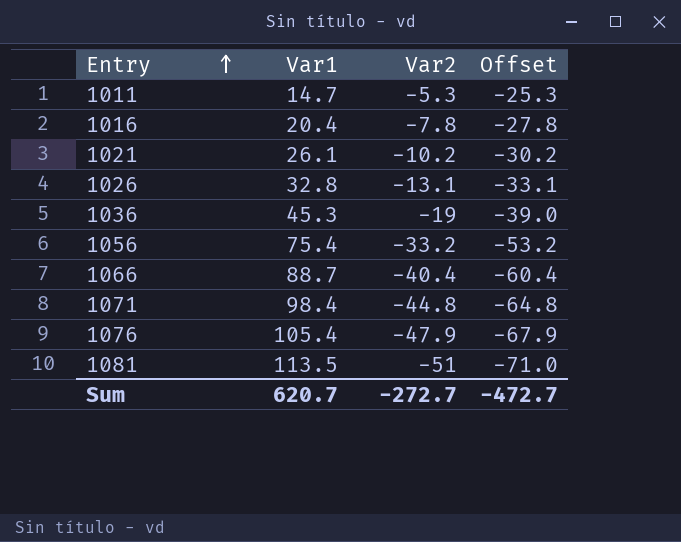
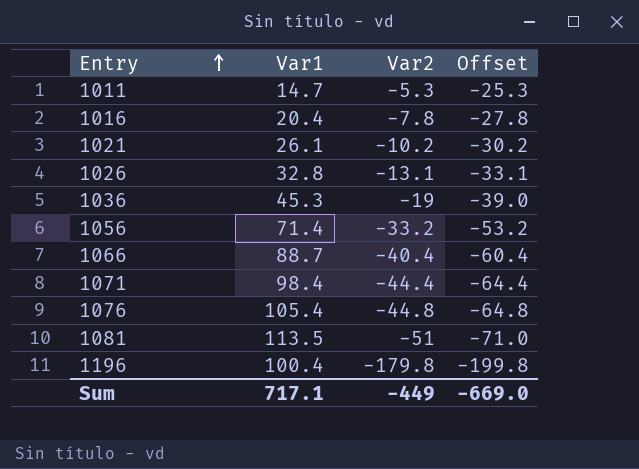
1056 | Var1: 75.4 -> 71.4
1071 | Var2: -44.8 -> -44.4
1071 | Offset: -64.8 -> -64.4
1076 | Var2: -47.9 -> -44.8
1076 | Offset: -67.9 -> -64.8
row 1196: none -> 100.4 | -179.8 | -199.8
Sum | Var1: 620.7 -> 717.1
Sum | Var2: -272.7 -> -449
Sum | Offset: -472.7 -> -669.0

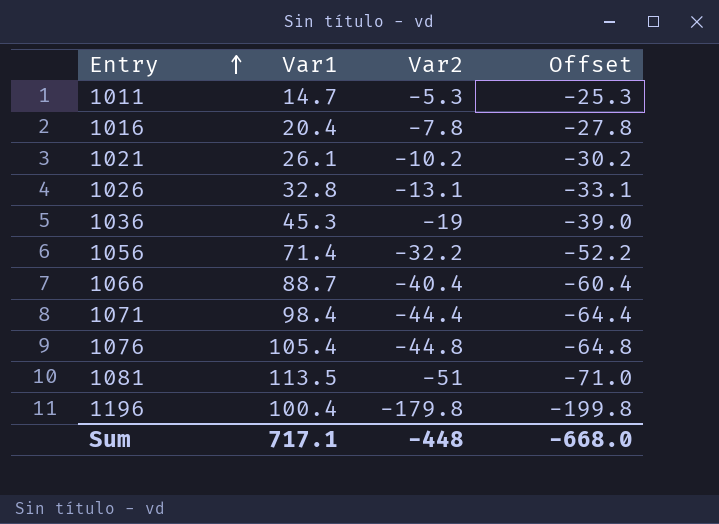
1056 | Var2: -33.2 -> -32.2
1056 | Offset: -53.2 -> -52.2
Sum | Var2: -449 -> -448
Sum | Offset: -669.0 -> -668.0

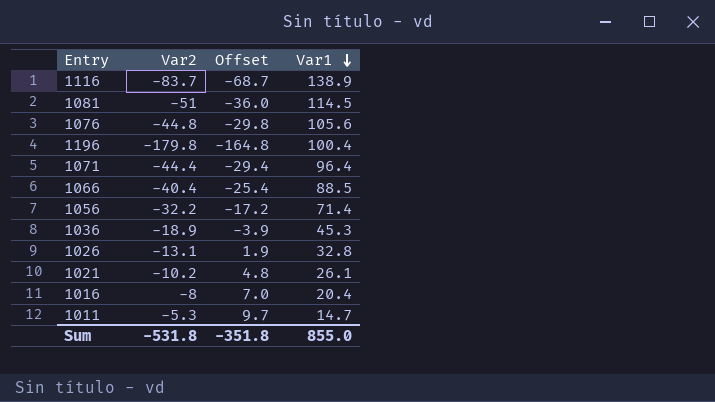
row order: Entry ascending -> Var1 descending
column Offset | formula: [Var2] - 20 -> [Var2] + 15
column Var1 | position: 2 -> 4
row 1116: none -> -83.7 | -68.7 | 138.9
1081 | Var1: 113.5 -> 114.5
1076 | Var1: 105.4 -> 105.6
1071 | Var1: 98.4 -> 96.4
1066 | Var1: 88.7 -> 88.5
1036 | Var2: -19 -> -18.9
1016 | Var2: -7.8 -> -8
Sum | Var2: -448 -> -531.8
Sum | Offset: -668.0 -> -351.8
Sum | Var1: 717.1 -> 855.0

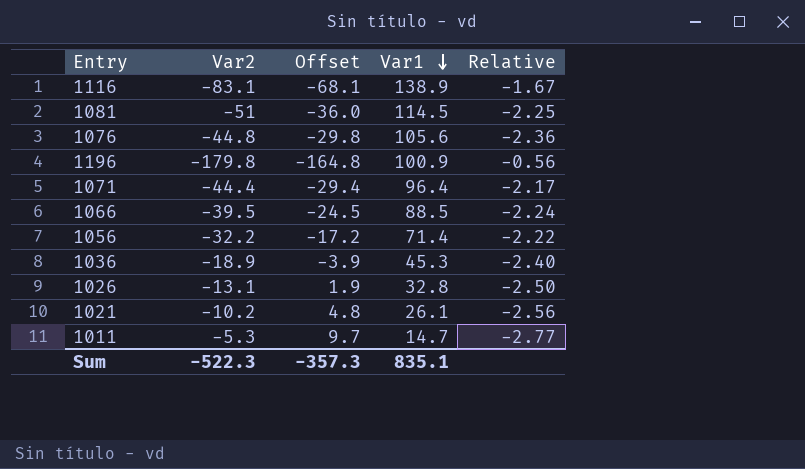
column Relative | formula: none -> [Var1] / [Var2]
row 1016: -8 | 7.0 | 20.4 -> none
1116 | Var2: -83.7 -> -83.1
1116 | Offset: -68.7 -> -68.1
1196 | Var1: 100.4 -> 100.9
1066 | Var2: -40.4 -> -39.5
1066 | Offset: -25.4 -> -24.5
Sum | Var2: -531.8 -> -522.3
Sum | Offset: -351.8 -> -357.3
Sum | Var1: 855.0 -> 835.1

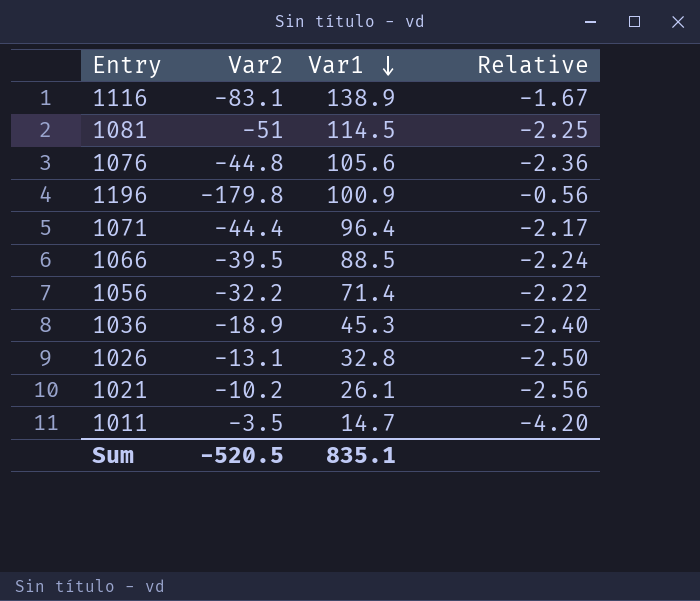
column Offset | formula: [Var2] + 15 -> none
1011 | Var2: -5.3 -> -3.5
1011 | Relative: -2.77 -> -4.20
Sum | Var2: -522.3 -> -520.5

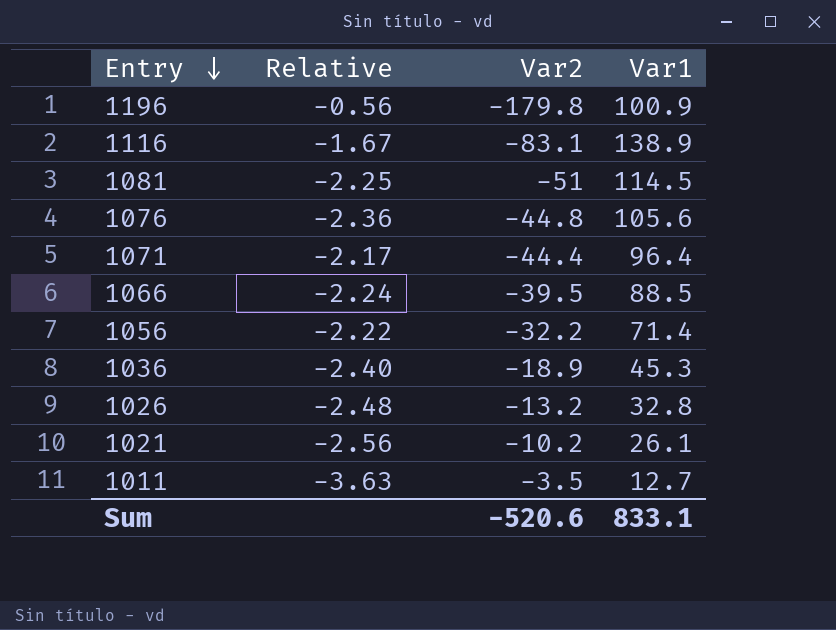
row order: Var1 descending -> Entry descending
column Relative | position: 4 -> 2
1026 | Relative: -2.50 -> -2.48
1026 | Var2: -13.1 -> -13.2
1011 | Relative: -4.20 -> -3.63
1011 | Var1: 14.7 -> 12.7
Sum | Var2: -520.5 -> -520.6
Sum | Var1: 835.1 -> 833.1

